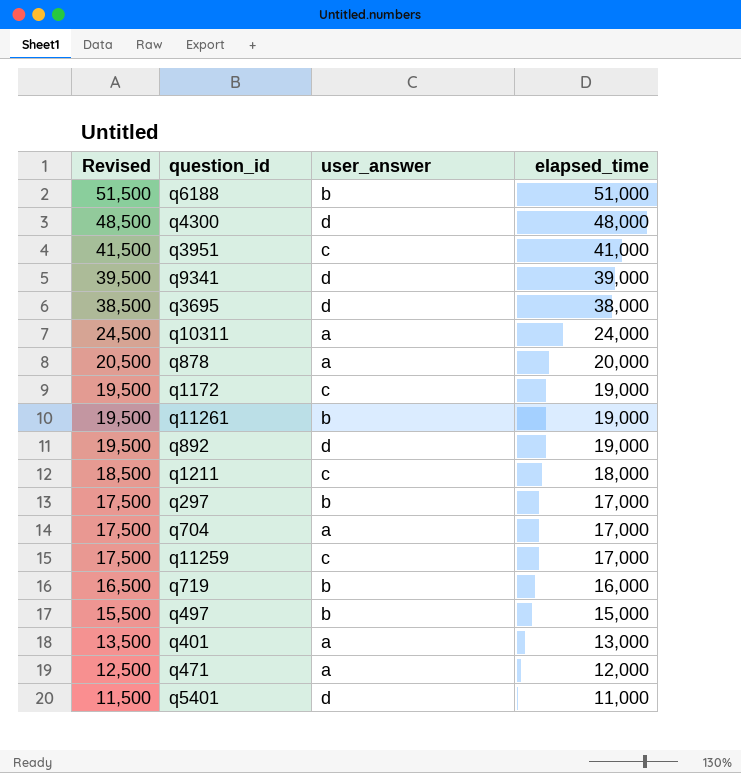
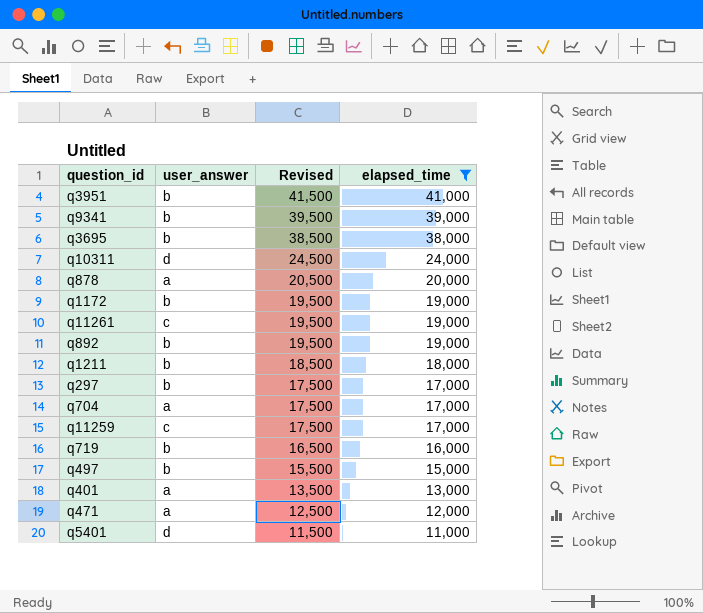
filter: none -> elapsed_time <= 41,000
column Revised | position: 1 -> 3
q3951 | user_answer: c -> b
q9341 | user_answer: d -> b
q3695 | user_answer: d -> b
q10311 | user_answer: a -> d
q1172 | user_answer: c -> b
q11261 | user_answer: b -> c
q892 | user_answer: d -> b
q1211 | user_answer: c -> b

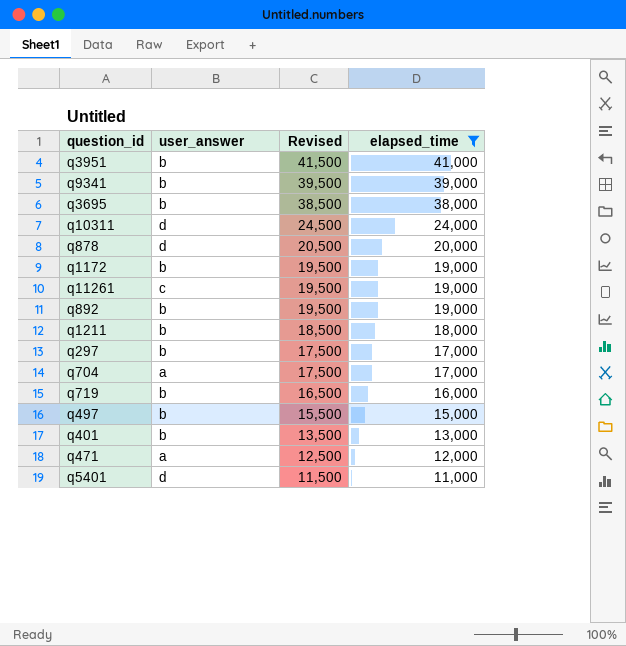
row q11259: c | 17,500 | 17,000 -> none
q878 | user_answer: a -> d
q401 | user_answer: a -> b

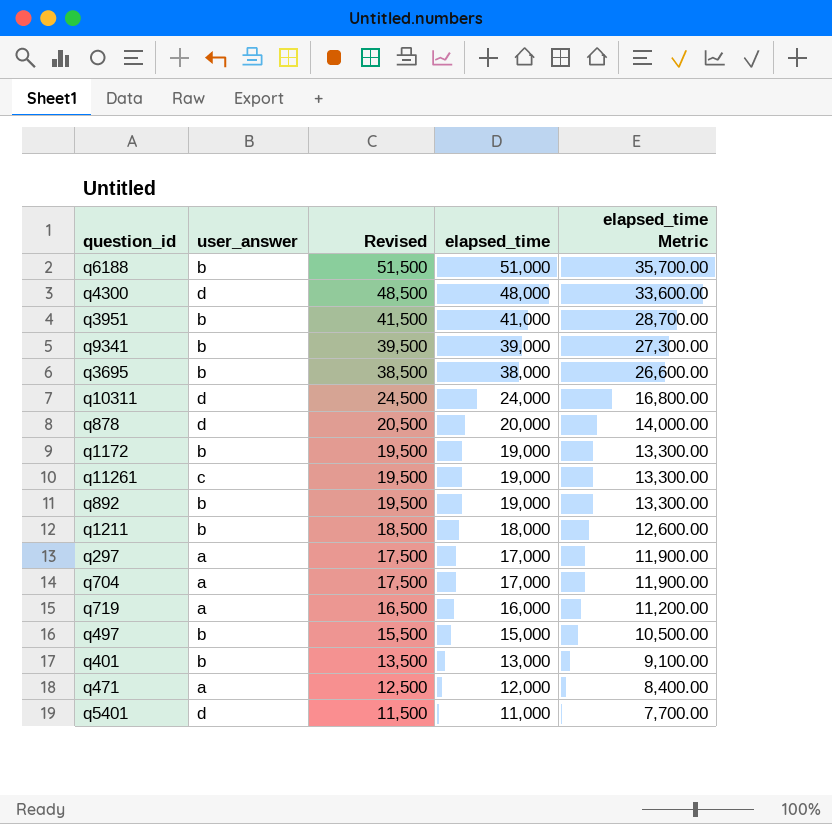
filter: elapsed_time <= 41,000 -> none
column elapsed_time Metric | formula: none -> [elapsed_time] * 0.7
q297 | user_answer: b -> a
q719 | user_answer: b -> a

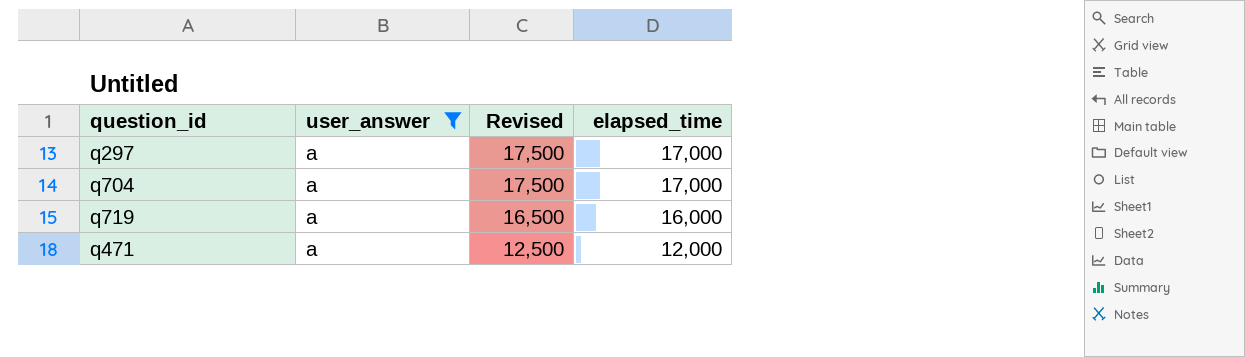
filter: none -> user_answer = a
column elapsed_time Metric | formula: [elapsed_time] * 0.7 -> none

